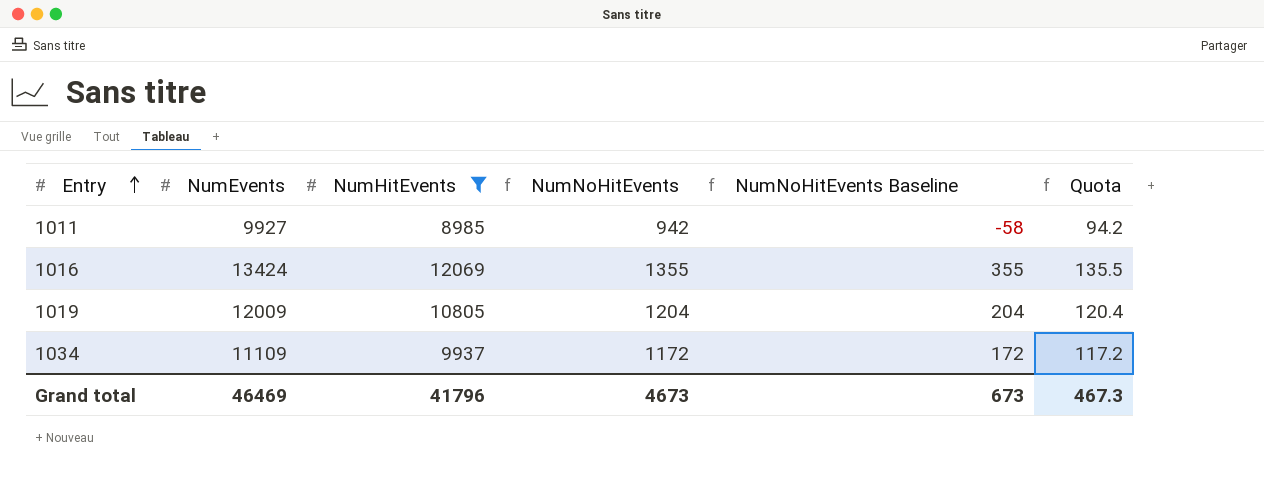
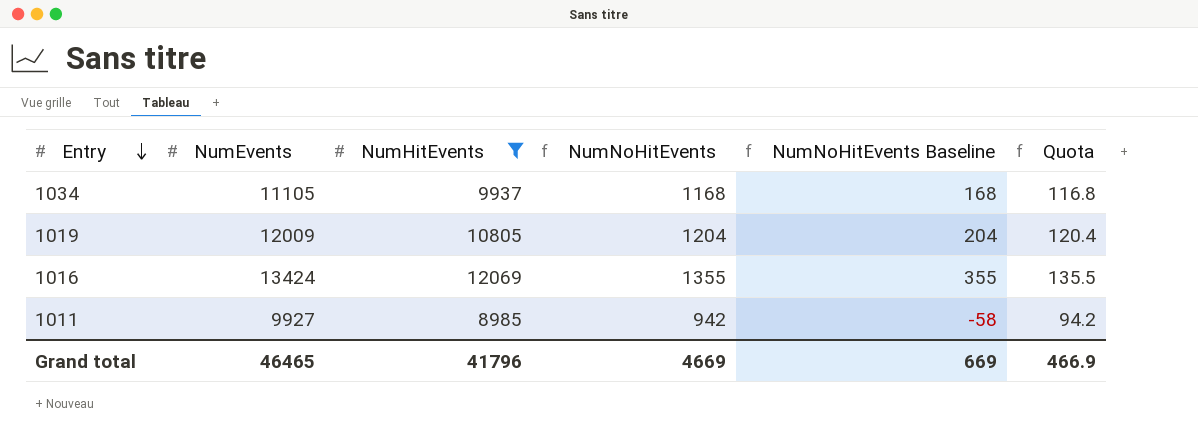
row order: Entry ascending -> Entry descending
1034 | NumEvents: 11109 -> 11105
1034 | NumNoHitEvents: 1172 -> 1168
1034 | NumNoHitEvents Baseline: 172 -> 168
1034 | Quota: 117.2 -> 116.8
Grand total | NumEvents: 46469 -> 46465
Grand total | NumNoHitEvents: 4673 -> 4669
Grand total | NumNoHitEvents Baseline: 673 -> 669
Grand total | Quota: 467.3 -> 466.9

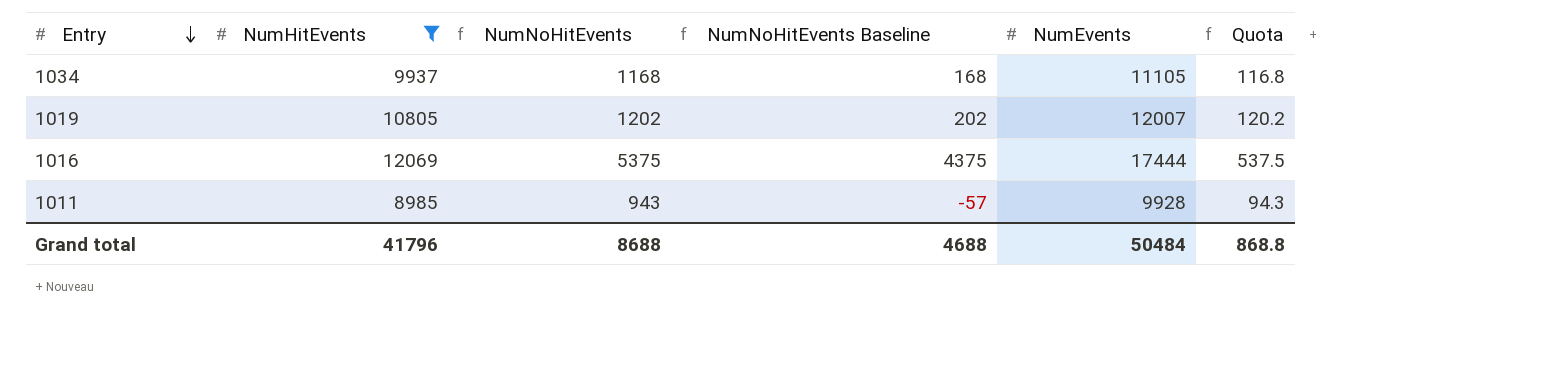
column NumEvents | position: 2 -> 5
1019 | NumNoHitEvents: 1204 -> 1202
1019 | NumNoHitEvents Baseline: 204 -> 202
1019 | NumEvents: 12009 -> 12007
1019 | Quota: 120.4 -> 120.2
1016 | NumNoHitEvents: 1355 -> 5375
1016 | NumNoHitEvents Baseline: 355 -> 4375
1016 | NumEvents: 13424 -> 17444
1016 | Quota: 135.5 -> 537.5
1011 | NumNoHitEvents: 942 -> 943
1011 | NumNoHitEvents Baseline: -58 -> -57
1011 | NumEvents: 9927 -> 9928
1011 | Quota: 94.2 -> 94.3
Grand total | NumNoHitEvents: 4669 -> 8688
Grand total | NumNoHitEvents Baseline: 669 -> 4688
Grand total | NumEvents: 46465 -> 50484
Grand total | Quota: 466.9 -> 868.8

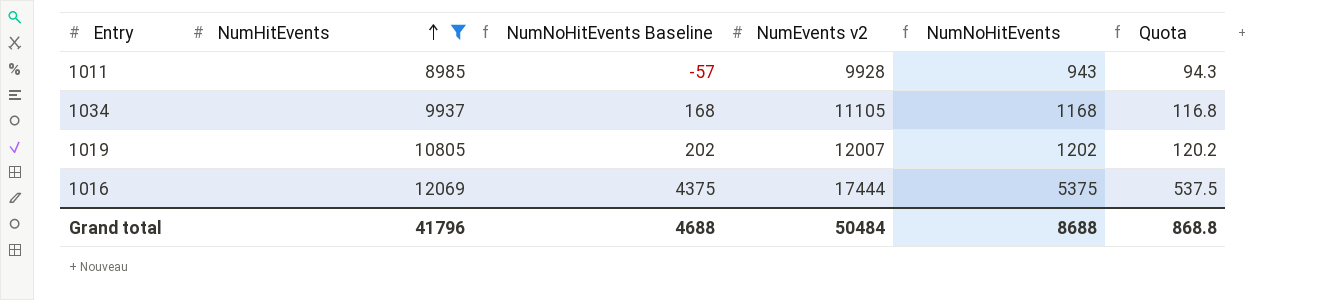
row order: Entry descending -> NumHitEvents ascending
column name: NumEvents -> NumEvents v2
column NumNoHitEvents | position: 3 -> 5

